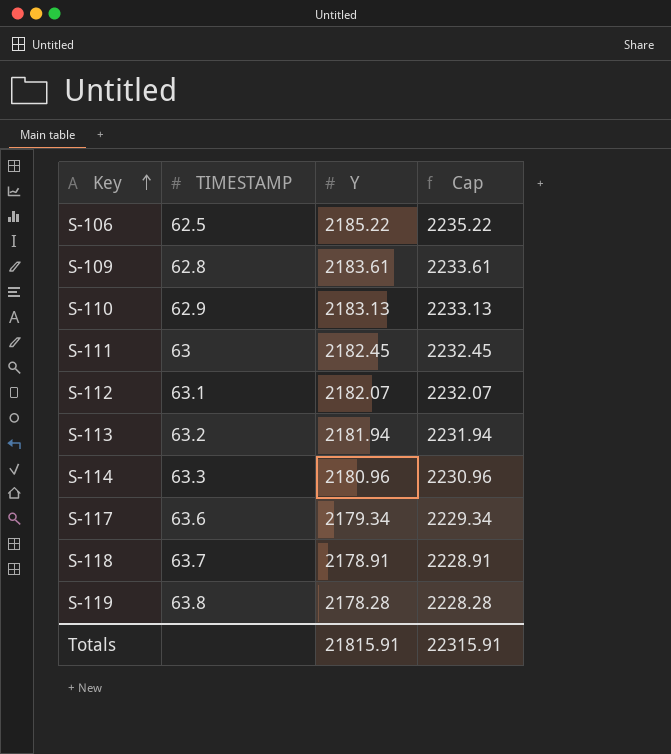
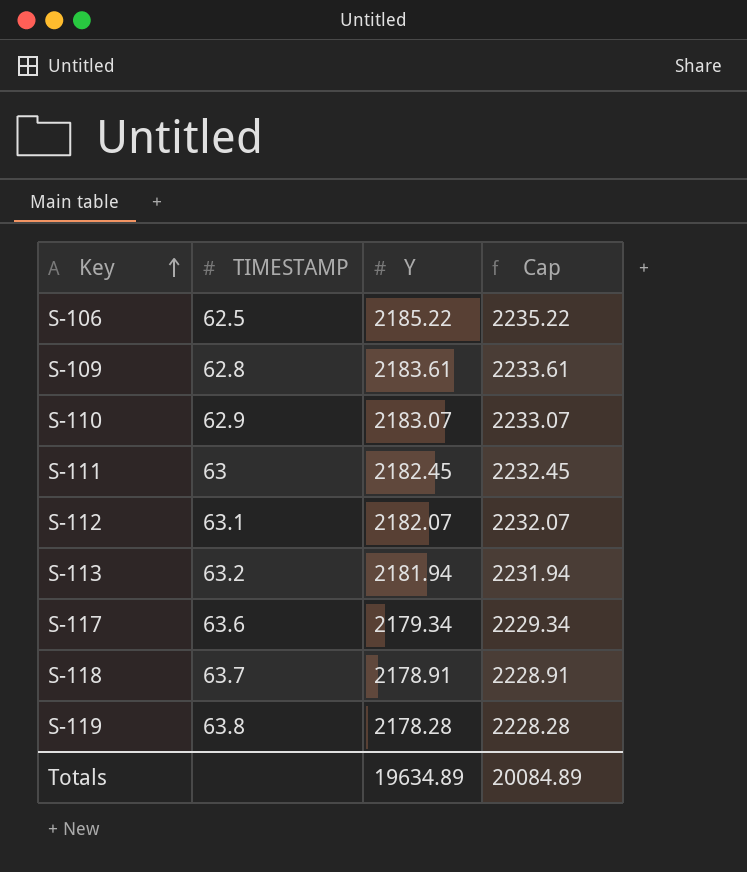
row S-114: 63.3 | 2180.96 | 2230.96 -> none
S-110 | Y: 2183.13 -> 2183.07
S-110 | Cap: 2233.13 -> 2233.07
Totals | Y: 21815.91 -> 19634.89
Totals | Cap: 22315.91 -> 20084.89

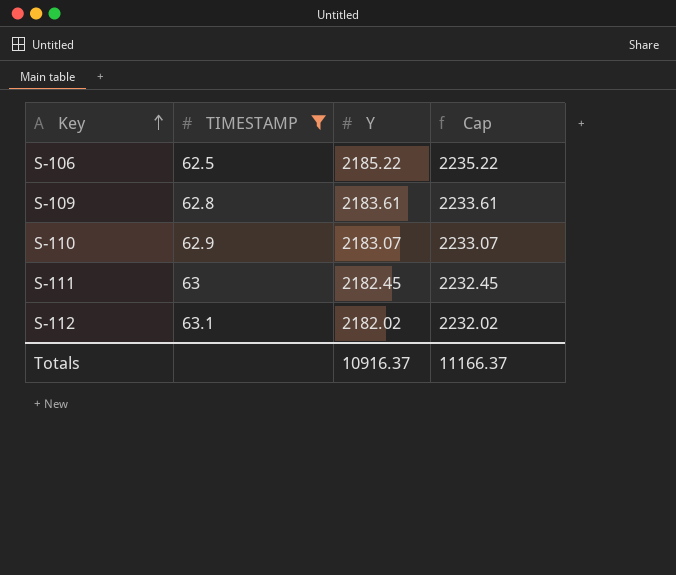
filter: none -> TIMESTAMP <= 63.1
S-112 | Y: 2182.07 -> 2182.02
S-112 | Cap: 2232.07 -> 2232.02
Totals | Y: 19634.89 -> 10916.37
Totals | Cap: 20084.89 -> 11166.37

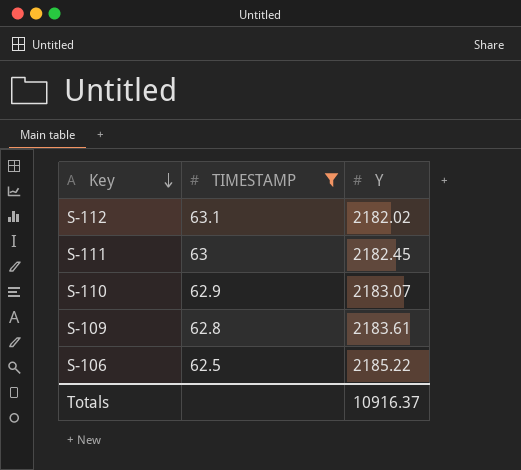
row order: Key ascending -> Key descending
column Cap | formula: [Y] + 50 -> none

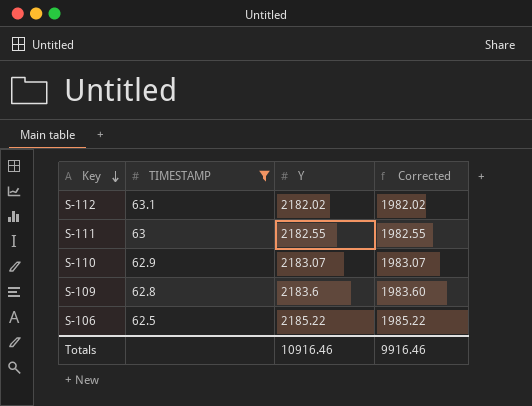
column Corrected | formula: none -> [Y] - 200
S-111 | Y: 2182.45 -> 2182.55
S-109 | Y: 2183.61 -> 2183.6
Totals | Y: 10916.37 -> 10916.46

